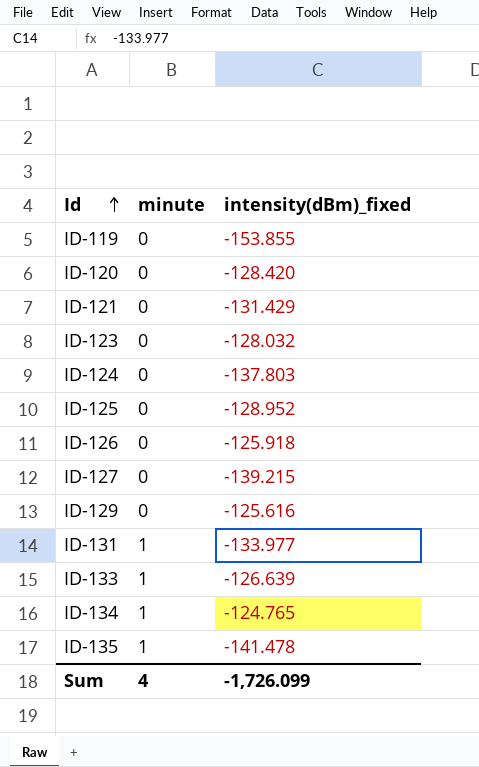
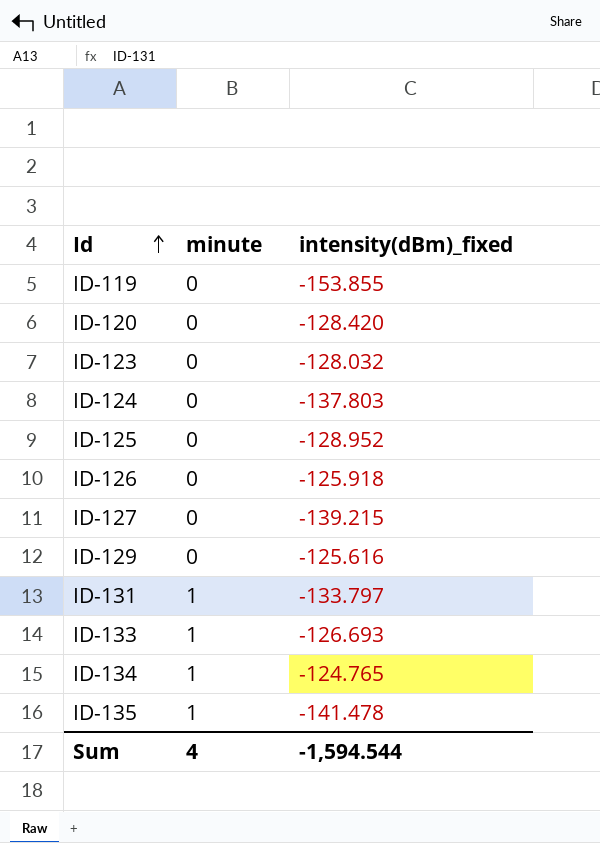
row ID-121: 0 | -131.429 -> none
ID-131 | intensity(dBm)_fixed: -133.977 -> -133.797
ID-133 | intensity(dBm)_fixed: -126.639 -> -126.693
Sum | intensity(dBm)_fixed: -1,726.099 -> -1,594.544

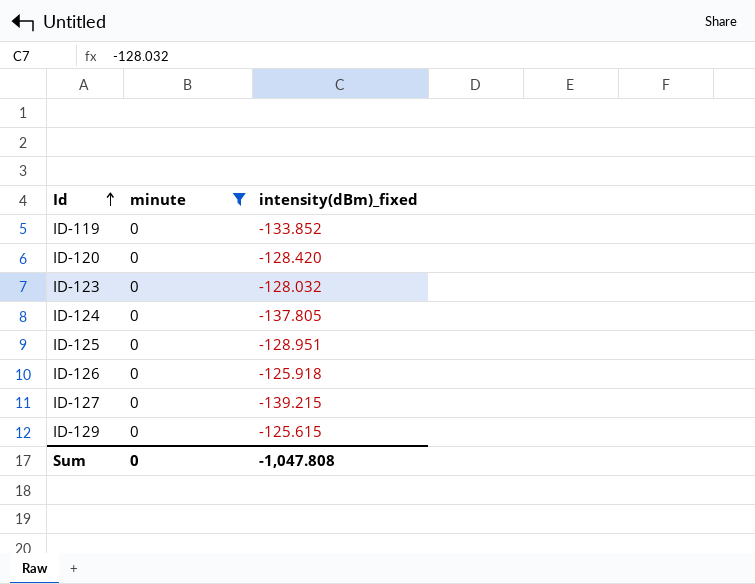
filter: none -> minute = 0
ID-119 | intensity(dBm)_fixed: -153.855 -> -133.852
ID-124 | intensity(dBm)_fixed: -137.803 -> -137.805
ID-125 | intensity(dBm)_fixed: -128.952 -> -128.951
ID-129 | intensity(dBm)_fixed: -125.616 -> -125.615
Sum | minute: 4 -> 0
Sum | intensity(dBm)_fixed: -1,594.544 -> -1,047.808

